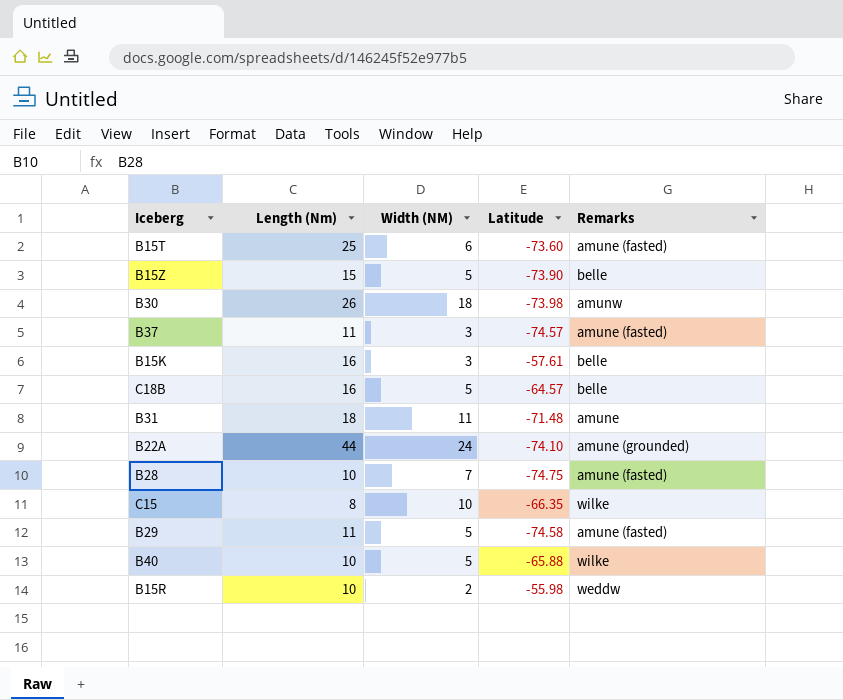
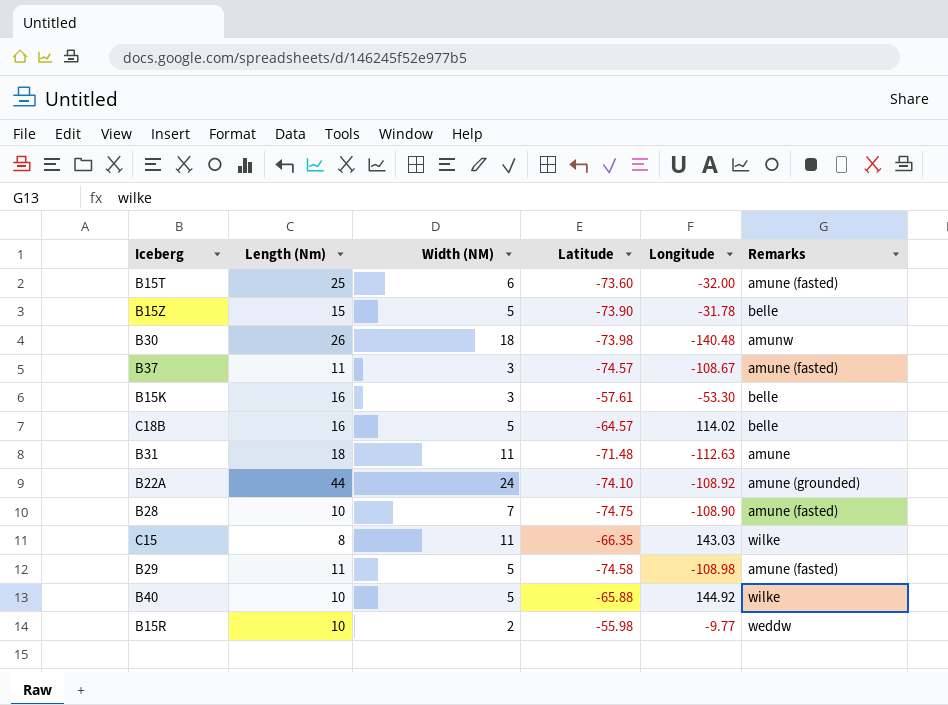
column Longitude | position: none -> 5
C15 | Width (NM): 10 -> 11

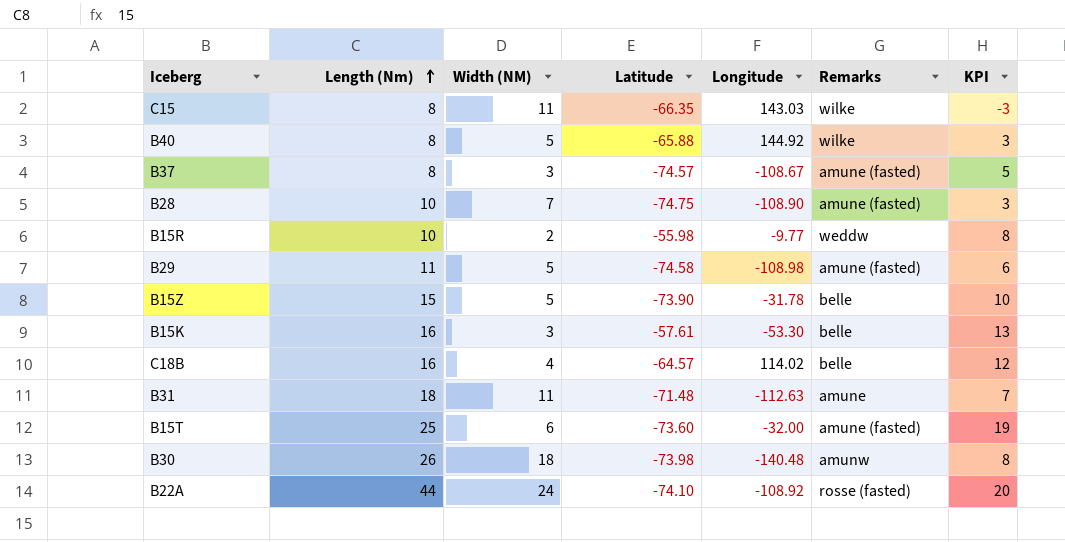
row order: none -> Length (Nm) ascending
column KPI | formula: none -> [Length (Nm)] - [Width (NM)]
B40 | Length (Nm): 10 -> 8
B37 | Length (Nm): 11 -> 8
C18B | Width (NM): 5 -> 4
B22A | Remarks: amune (grounded) -> rosse (fasted)

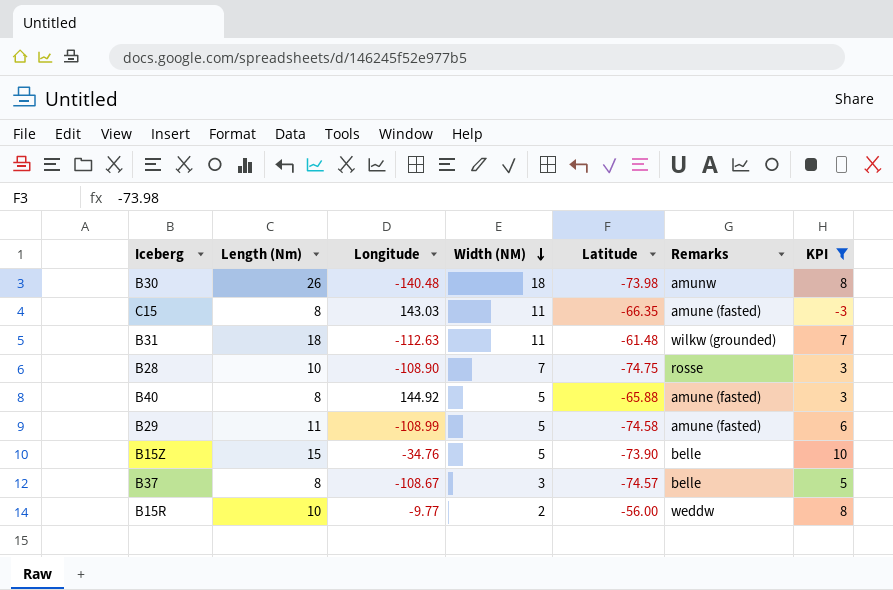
filter: none -> KPI <= 10
row order: Length (Nm) ascending -> Width (NM) descending
column Longitude | position: 5 -> 3
C15 | Remarks: wilke -> amune (fasted)
B31 | Latitude: -71.48 -> -61.48
B31 | Remarks: amune -> wilkw (grounded)
B28 | Remarks: amune (fasted) -> rosse
B40 | Remarks: wilke -> amune (fasted)
B29 | Longitude: -108.98 -> -108.99
B15Z | Longitude: -31.78 -> -34.76
B37 | Remarks: amune (fasted) -> belle
B15R | Latitude: -55.98 -> -56.00

